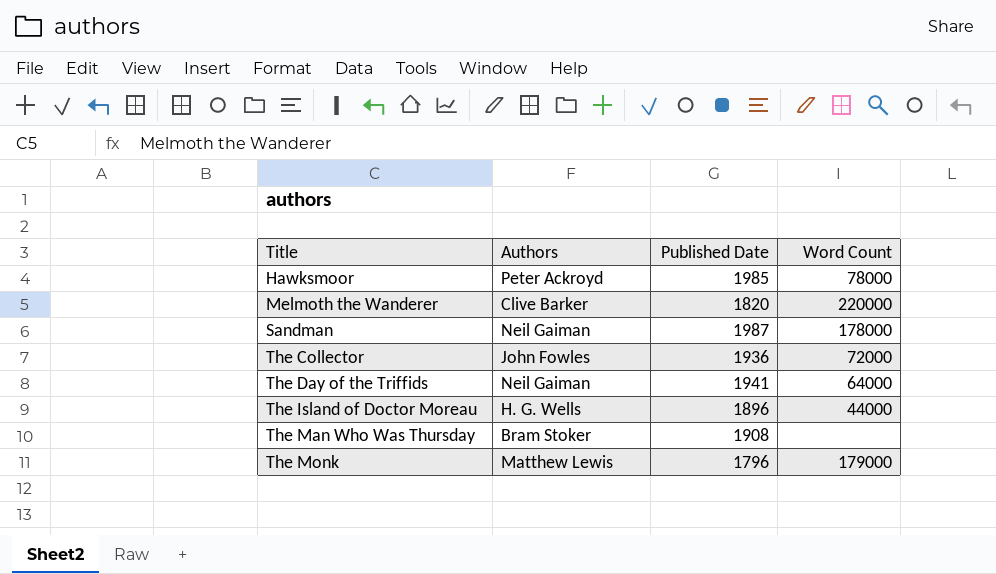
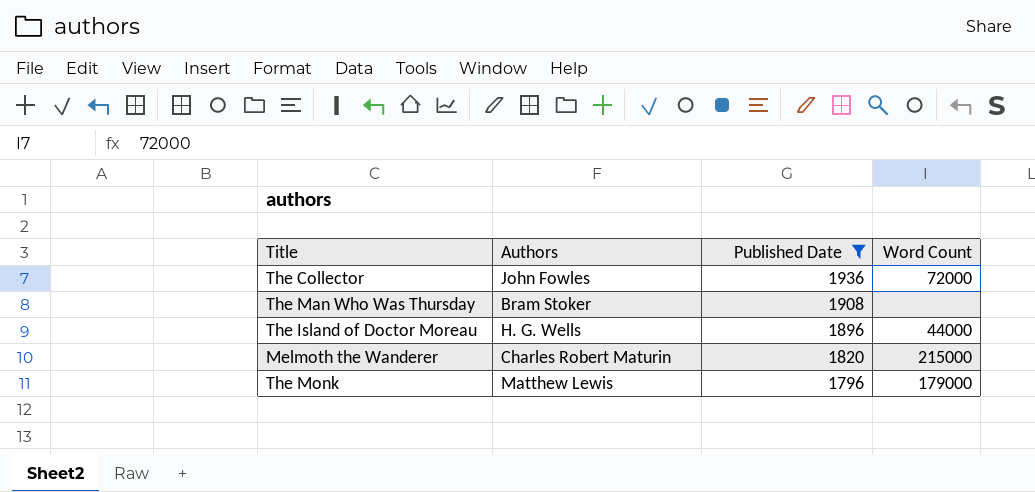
filter: none -> Published Date <= 1936
row order: Title ascending -> Published Date descending
Melmoth the Wanderer | Authors: Clive Barker -> Charles Robert Maturin
Melmoth the Wanderer | Word Count: 220000 -> 215000

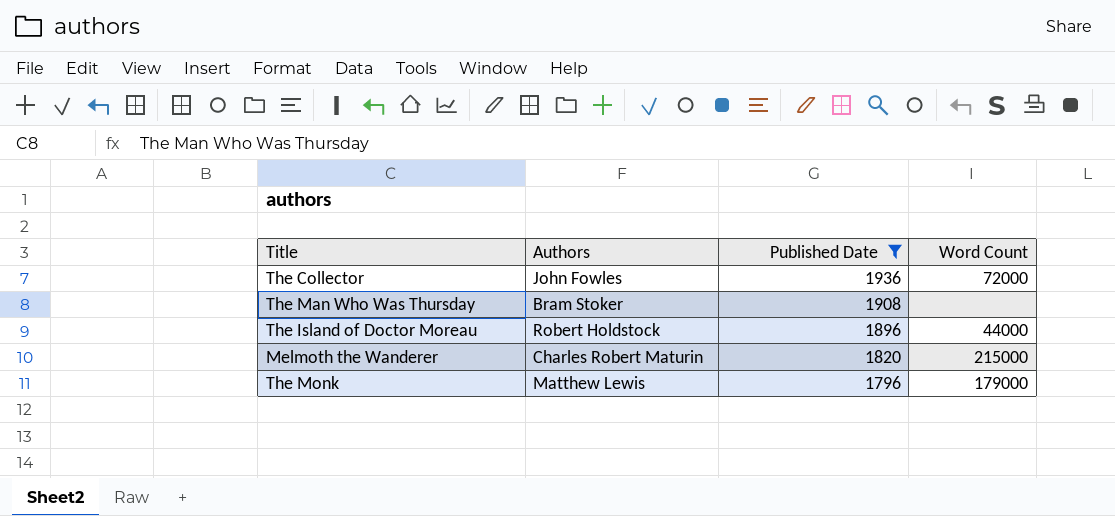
The Island of Doctor Moreau | Authors: H. G. Wells -> Robert Holdstock

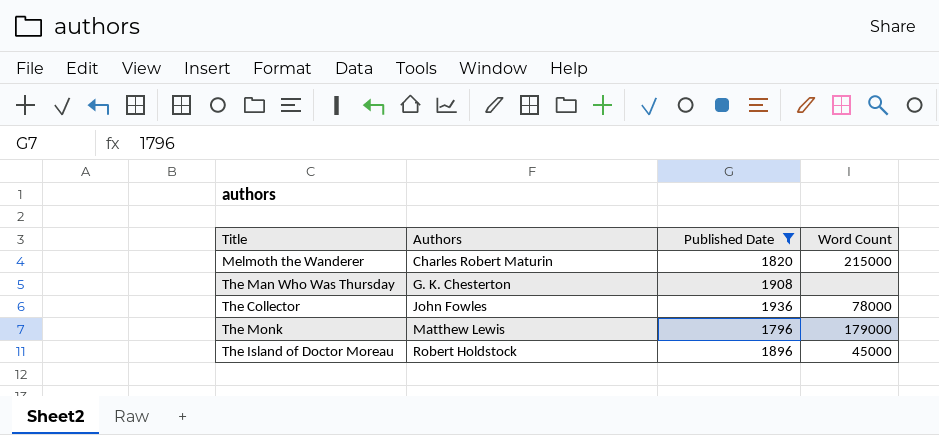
row order: Published Date descending -> Authors ascending
The Man Who Was Thursday | Authors: Bram Stoker -> G. K. Chesterton
The Collector | Word Count: 72000 -> 78000
The Island of Doctor Moreau | Word Count: 44000 -> 45000

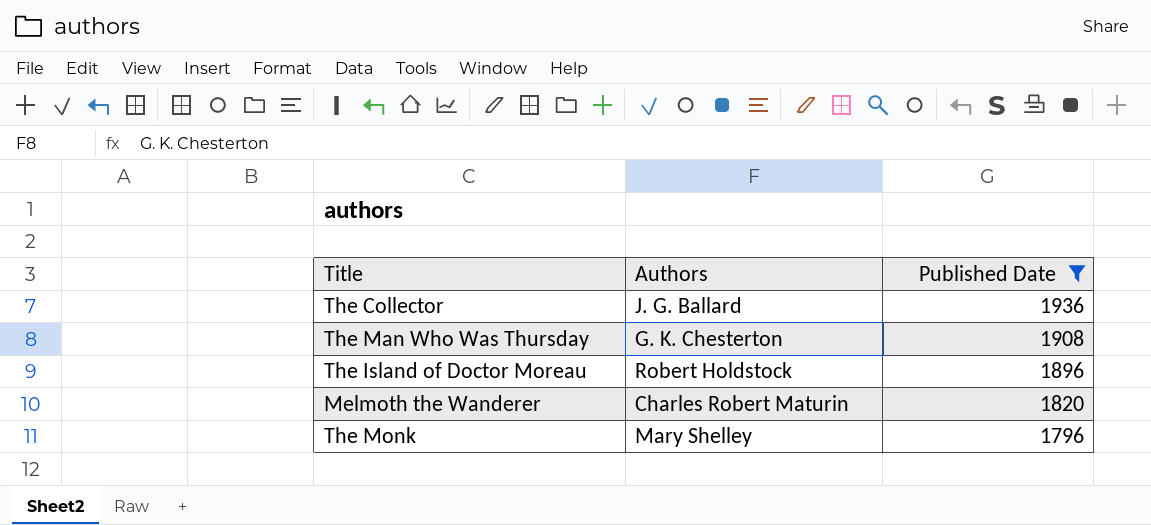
row order: Authors ascending -> Published Date descending
column Word Count | position: 4 -> none
The Collector | Authors: John Fowles -> J. G. Ballard
The Monk | Authors: Matthew Lewis -> Mary Shelley

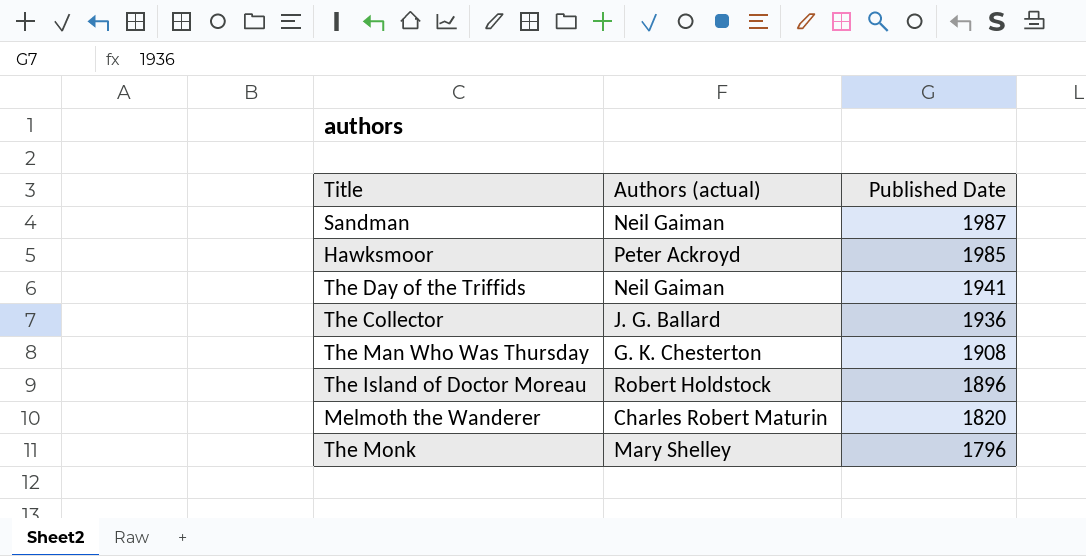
filter: Published Date <= 1936 -> none
column name: Authors -> Authors (actual)

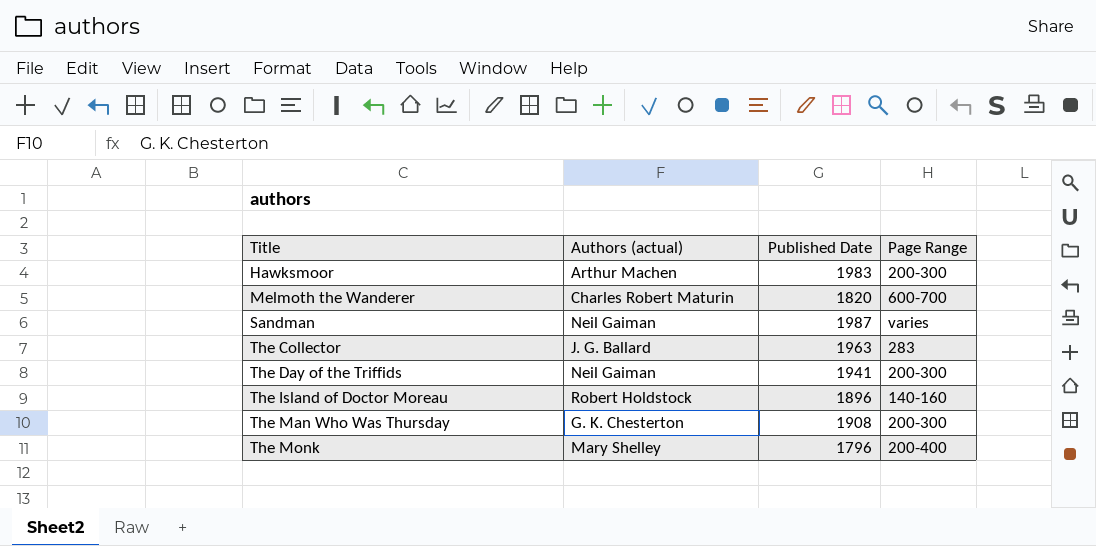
row order: Published Date descending -> Title ascending
column Page Range | position: none -> 4
Hawksmoor | Authors (actual): Peter Ackroyd -> Arthur Machen
Hawksmoor | Published Date: 1985 -> 1983
The Collector | Published Date: 1936 -> 1963

